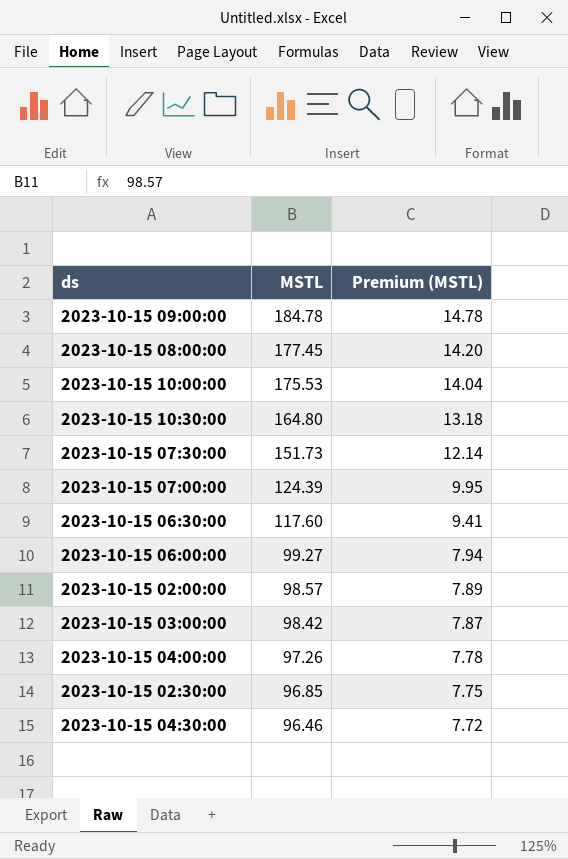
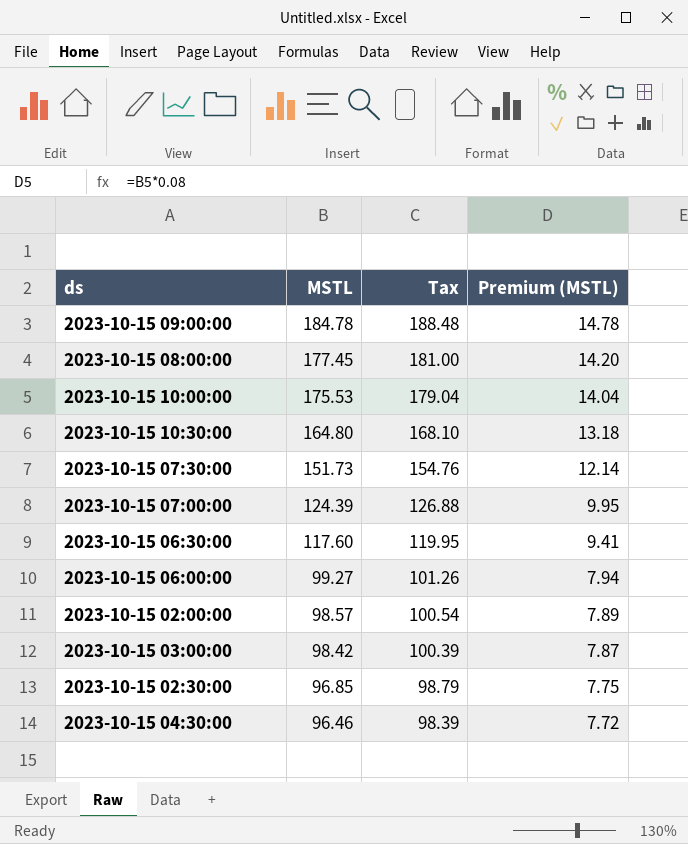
column Tax | formula: none -> [MSTL] * 1.02
row 2023-10-15 04:00:00: 97.26 | 7.78 -> none

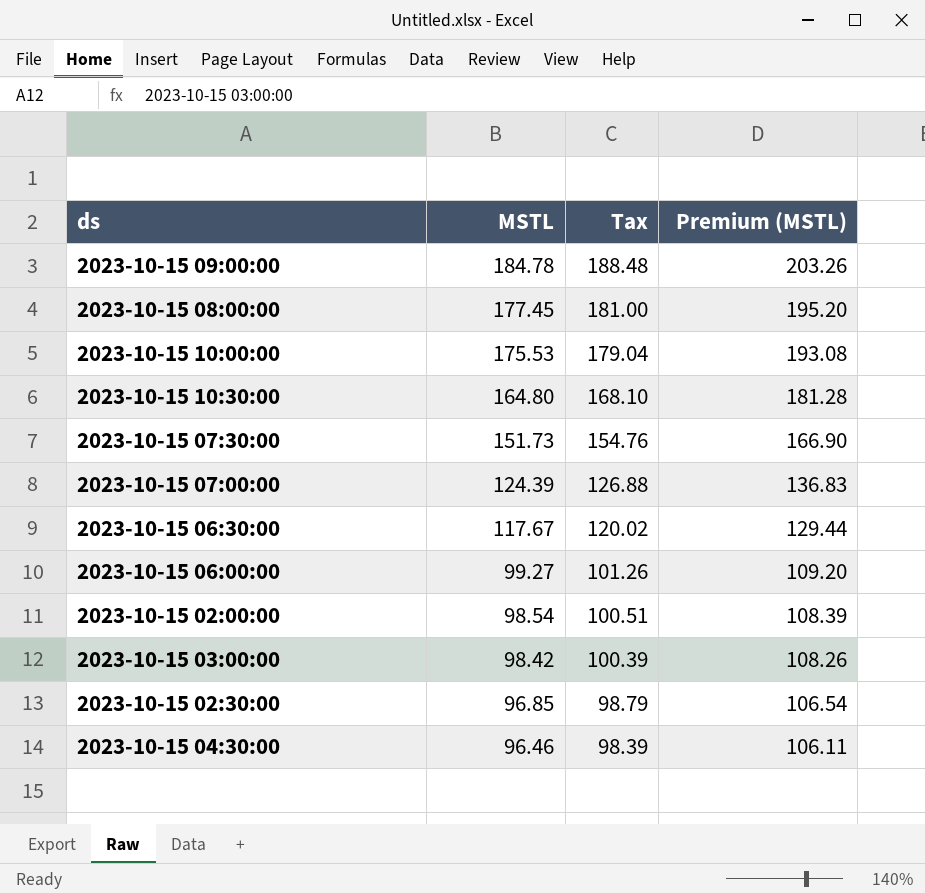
column Premium (MSTL) | formula: [MSTL] * 0.08 -> [MSTL] * 1.1
2023-10-15 06:30:00 | MSTL: 117.60 -> 117.67
2023-10-15 06:30:00 | Tax: 119.95 -> 120.02
2023-10-15 02:00:00 | MSTL: 98.57 -> 98.54
2023-10-15 02:00:00 | Tax: 100.54 -> 100.51

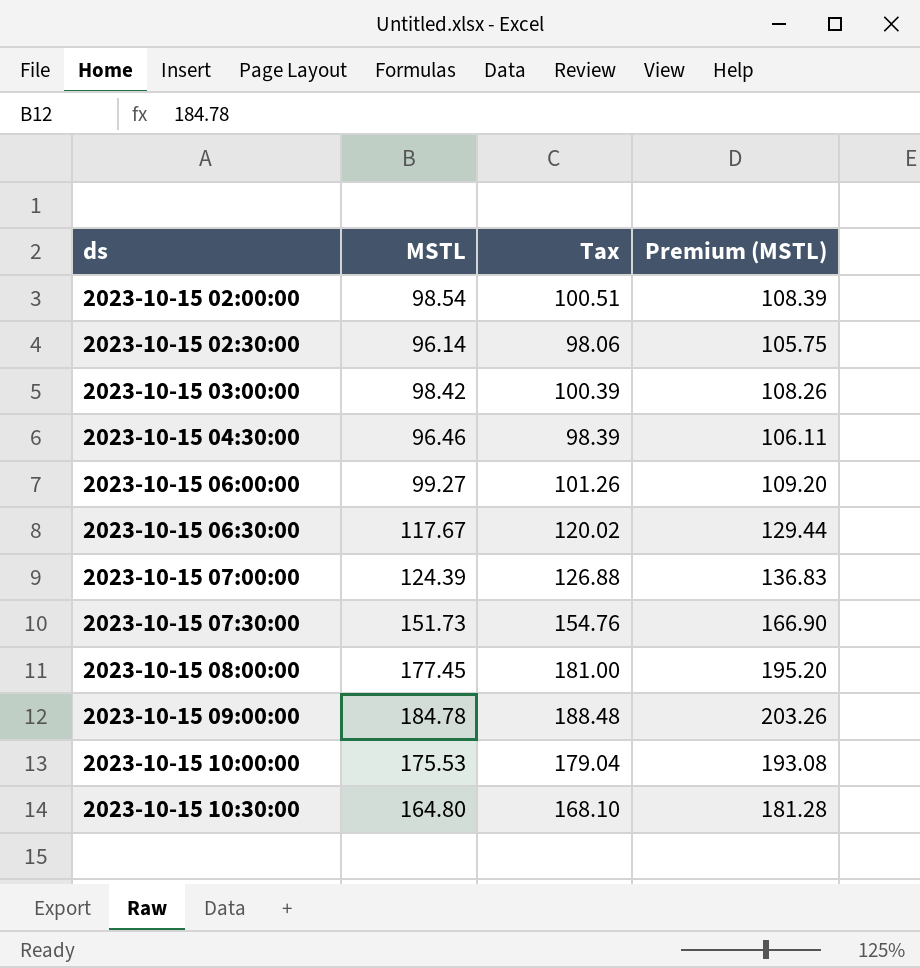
row order: MSTL descending -> ds ascending
2023-10-15 02:30:00 | MSTL: 96.85 -> 96.14
2023-10-15 02:30:00 | Tax: 98.79 -> 98.06
2023-10-15 02:30:00 | Premium (MSTL): 106.54 -> 105.75

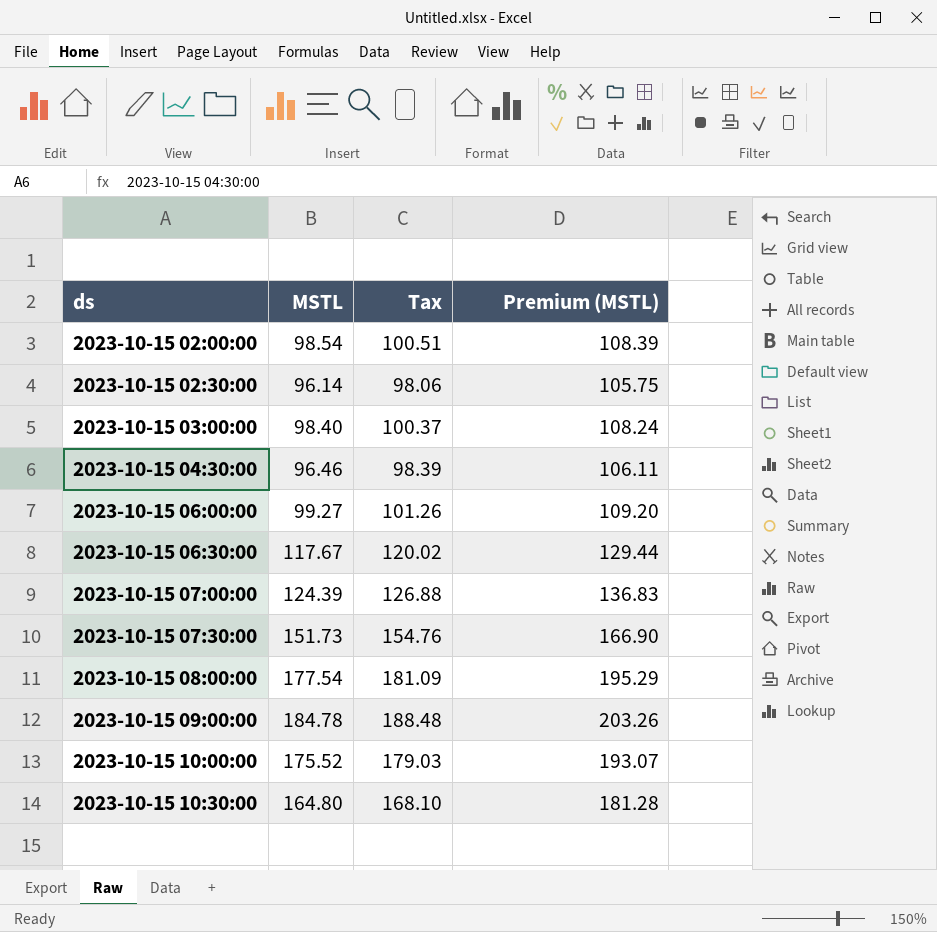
2023-10-15 03:00:00 | MSTL: 98.42 -> 98.40
2023-10-15 03:00:00 | Tax: 100.39 -> 100.37
2023-10-15 03:00:00 | Premium (MSTL): 108.26 -> 108.24
2023-10-15 08:00:00 | MSTL: 177.45 -> 177.54
2023-10-15 08:00:00 | Tax: 181.00 -> 181.09
2023-10-15 08:00:00 | Premium (MSTL): 195.20 -> 195.29
2023-10-15 10:00:00 | MSTL: 175.53 -> 175.52
2023-10-15 10:00:00 | Tax: 179.04 -> 179.03
2023-10-15 10:00:00 | Premium (MSTL): 193.08 -> 193.07

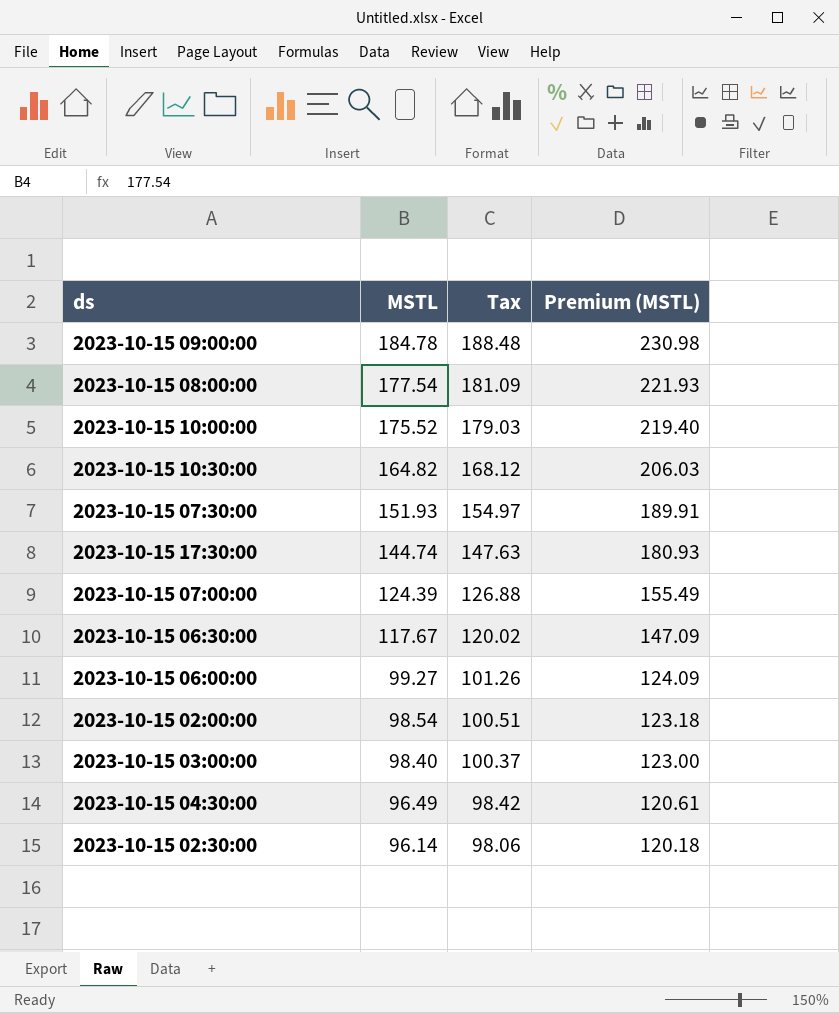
row order: ds ascending -> MSTL descending
column Premium (MSTL) | formula: [MSTL] * 1.1 -> [MSTL] * 1.25
2023-10-15 10:30:00 | MSTL: 164.80 -> 164.82
2023-10-15 10:30:00 | Tax: 168.10 -> 168.12
2023-10-15 07:30:00 | MSTL: 151.73 -> 151.93
2023-10-15 07:30:00 | Tax: 154.76 -> 154.97
row 2023-10-15 17:30:00: none -> 144.74 | 147.63 | 180.93
2023-10-15 04:30:00 | MSTL: 96.46 -> 96.49
2023-10-15 04:30:00 | Tax: 98.39 -> 98.42

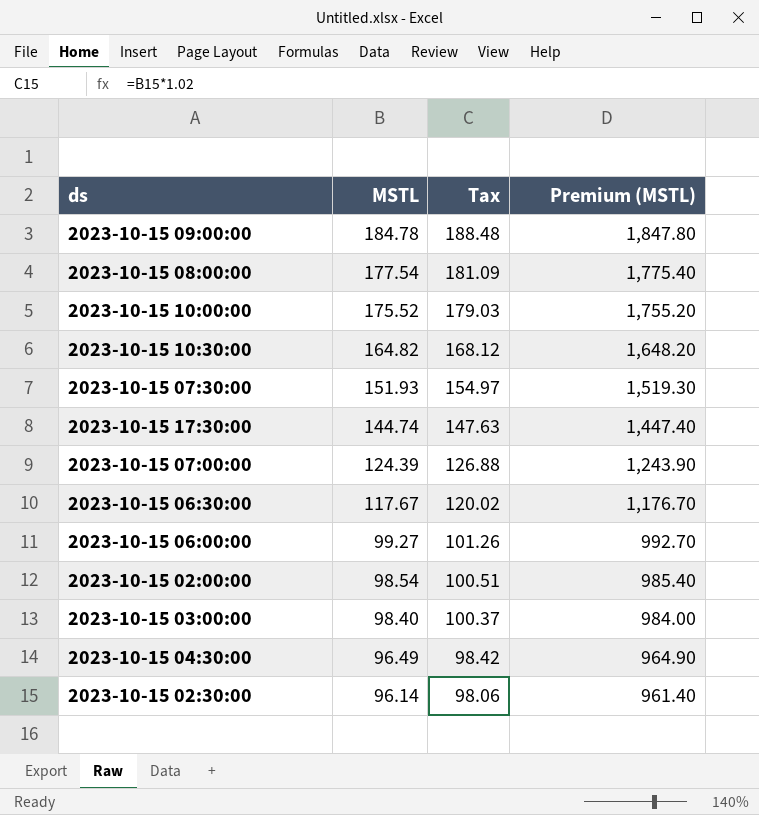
column Premium (MSTL) | formula: [MSTL] * 1.25 -> [MSTL] * 10

